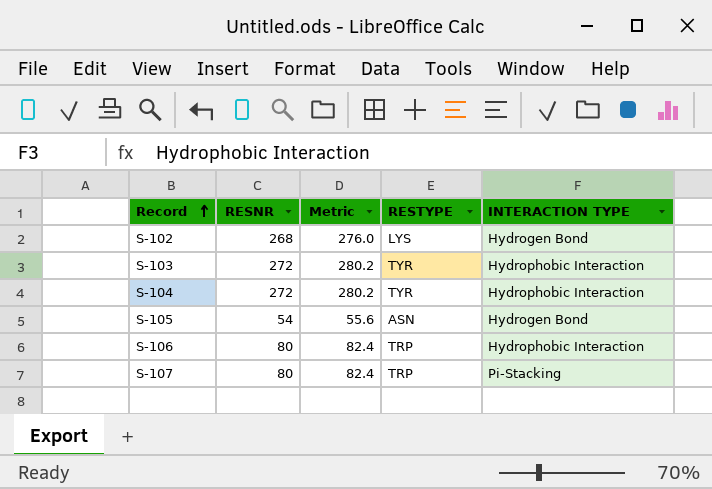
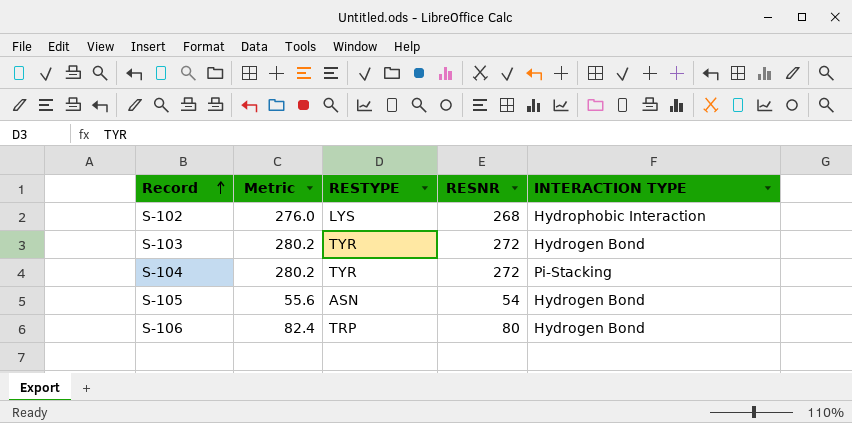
column RESNR | position: 2 -> 4
row S-107: 80 | 82.4 | TRP | Pi-Stacking -> none
S-102 | INTERACTION TYPE: Hydrogen Bond -> Hydrophobic Interaction
S-103 | INTERACTION TYPE: Hydrophobic Interaction -> Hydrogen Bond
S-104 | INTERACTION TYPE: Hydrophobic Interaction -> Pi-Stacking
S-106 | INTERACTION TYPE: Hydrophobic Interaction -> Hydrogen Bond

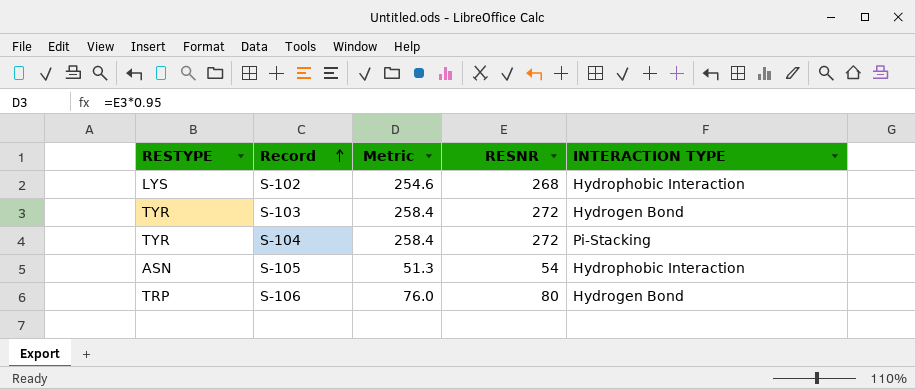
column RESTYPE | position: 3 -> 1
column Metric | formula: [RESNR] * 1.03 -> [RESNR] * 0.95
S-105 | INTERACTION TYPE: Hydrogen Bond -> Hydrophobic Interaction

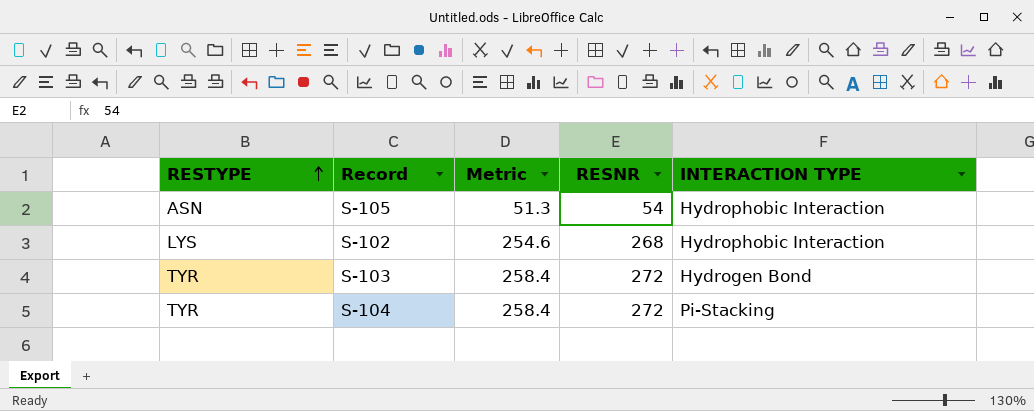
row order: Record ascending -> RESTYPE ascending
row S-106: TRP | 76.0 | 80 | Hydrogen Bond -> none

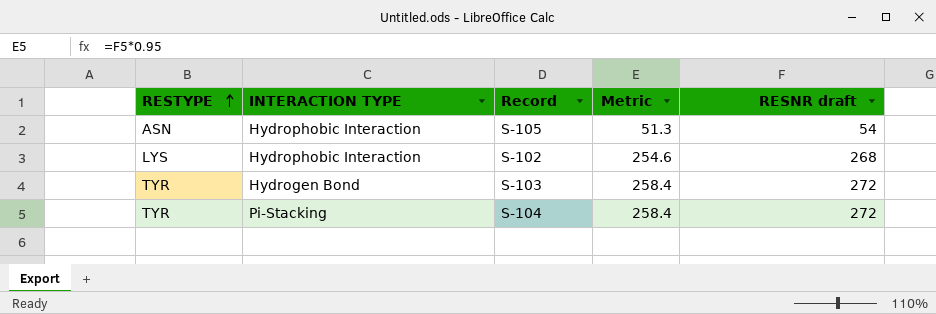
column INTERACTION TYPE | position: 5 -> 2
column name: RESNR -> RESNR draft

